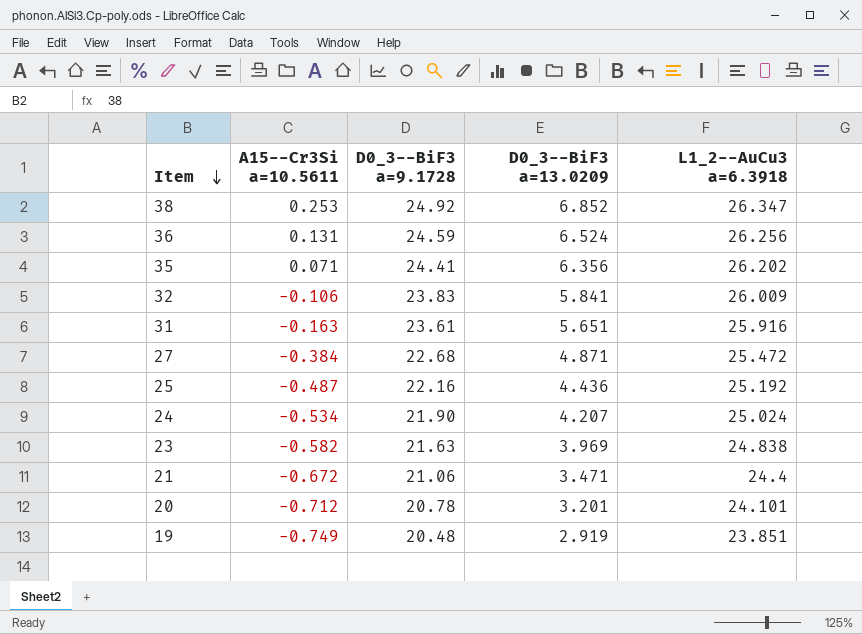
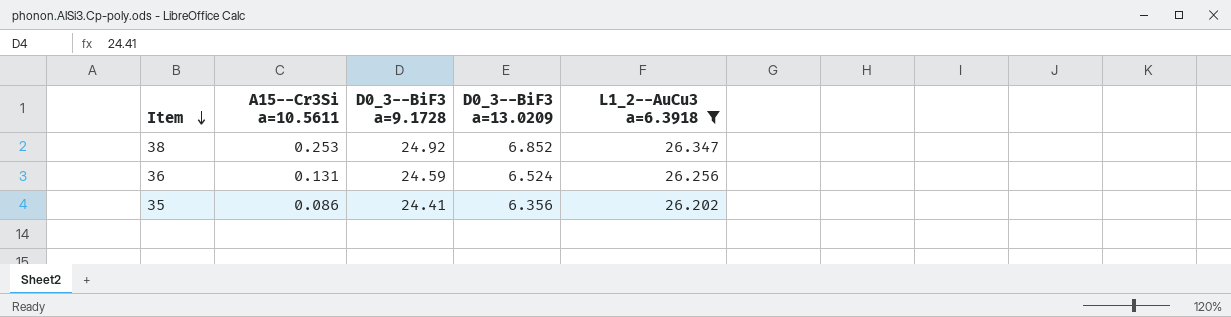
filter: none -> L1_2--AuCu3 a=6.3918 >= 26.202
35 | A15--Cr3Si a=10.5611: 0.071 -> 0.086

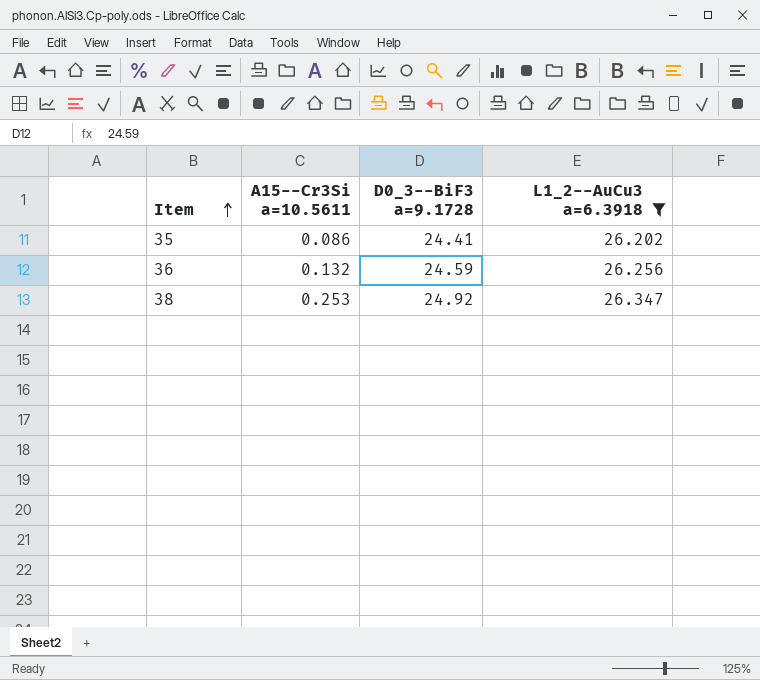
row order: Item descending -> Item ascending
column D0_3--BiF3 a=13.0209 | position: 4 -> none
36 | A15--Cr3Si a=10.5611: 0.131 -> 0.132

